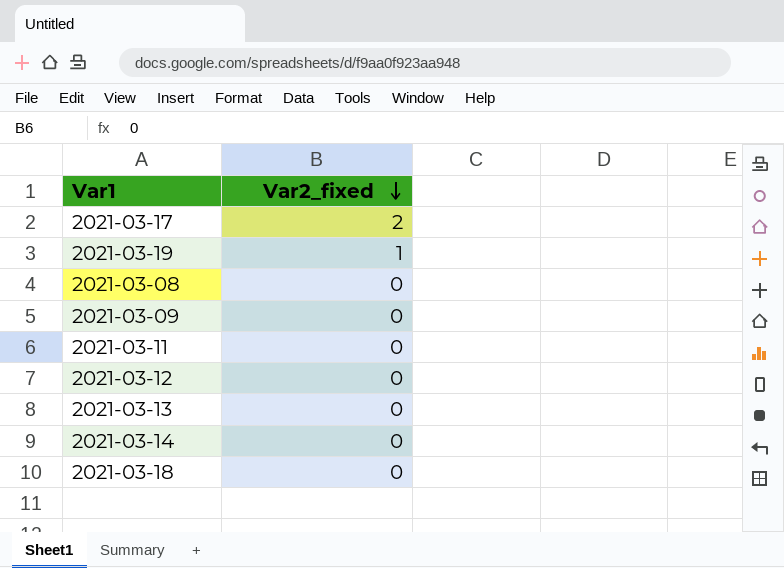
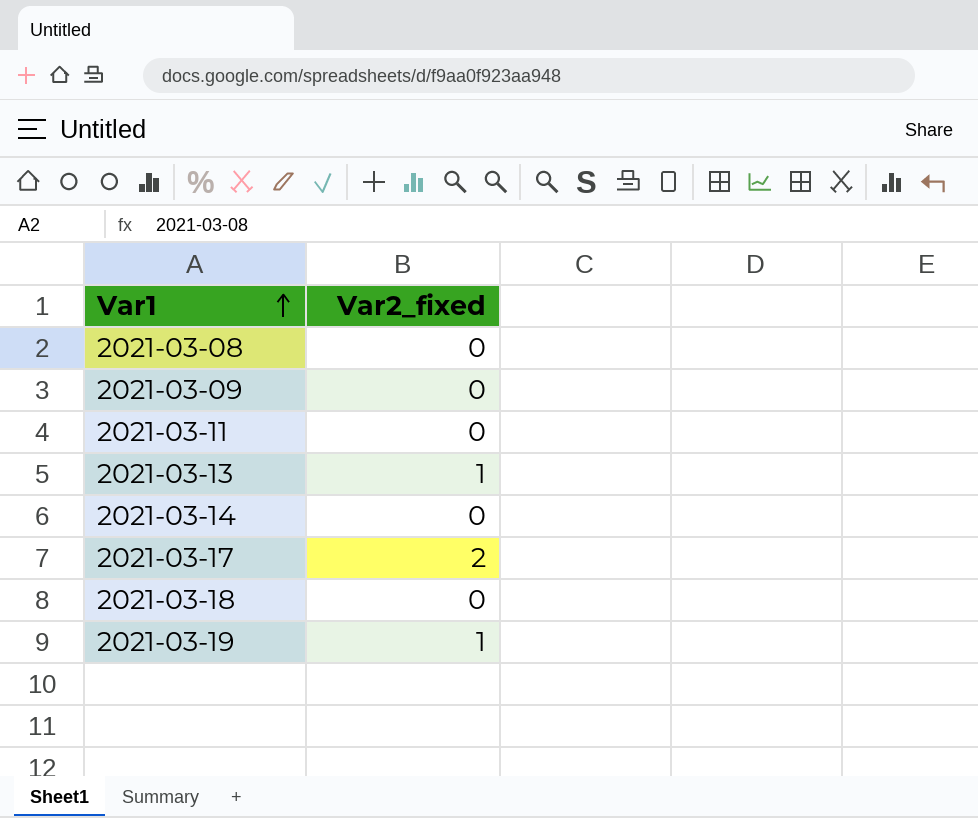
row order: Var2_fixed descending -> Var1 ascending
row 2021-03-12: 0 -> none
2021-03-13 | Var2_fixed: 0 -> 1

